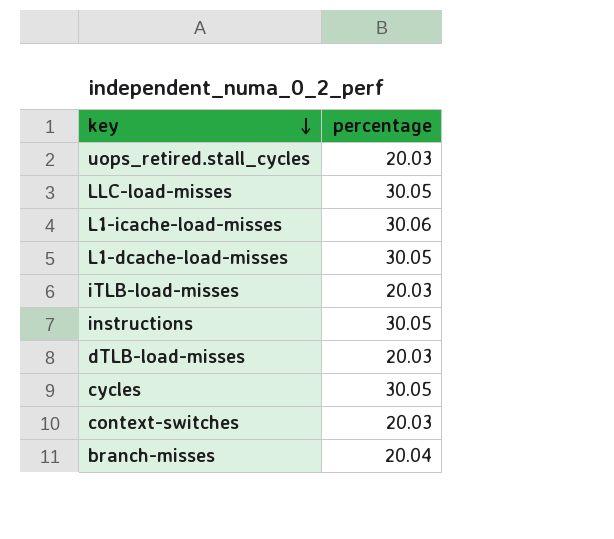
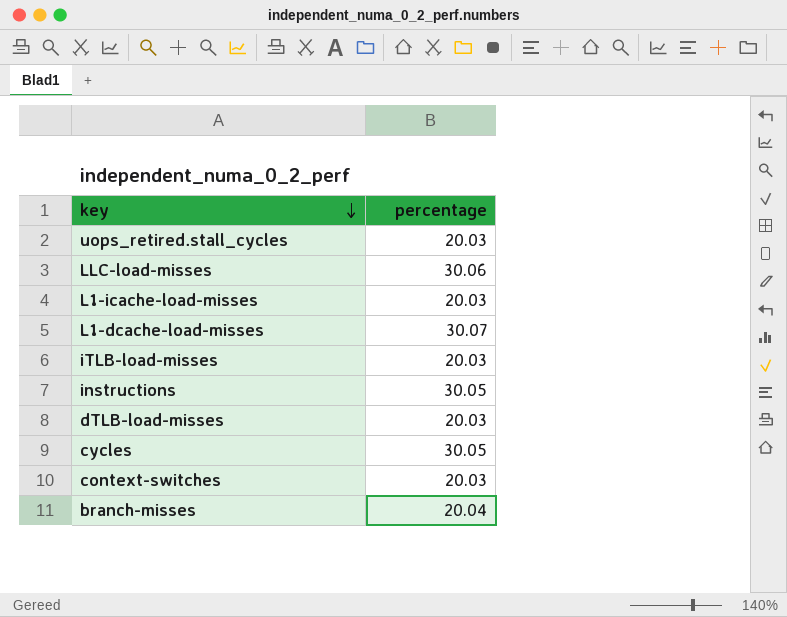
LLC-load-misses | percentage: 30.05 -> 30.06
L1-icache-load-misses | percentage: 30.06 -> 20.03
L1-dcache-load-misses | percentage: 30.05 -> 30.07

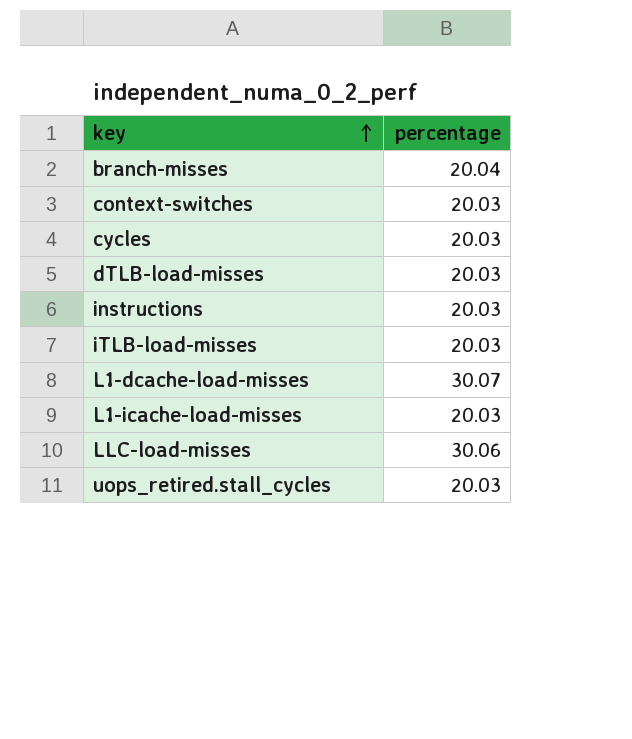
row order: key descending -> key ascending
cycles | percentage: 30.05 -> 20.03
instructions | percentage: 30.05 -> 20.03

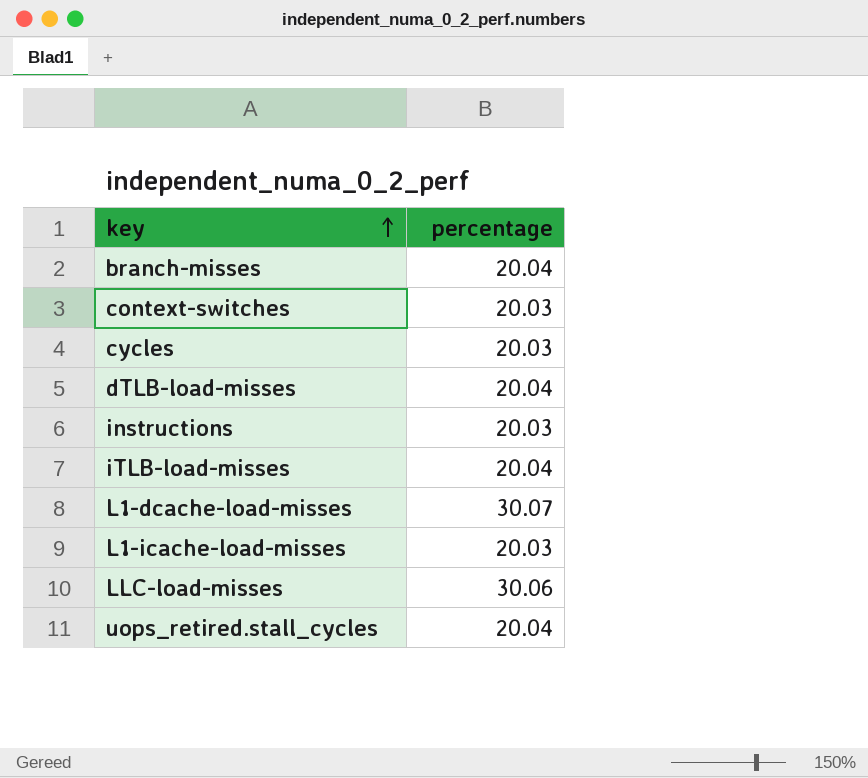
dTLB-load-misses | percentage: 20.03 -> 20.04
iTLB-load-misses | percentage: 20.03 -> 20.04
uops_retired.stall_cycles | percentage: 20.03 -> 20.04

